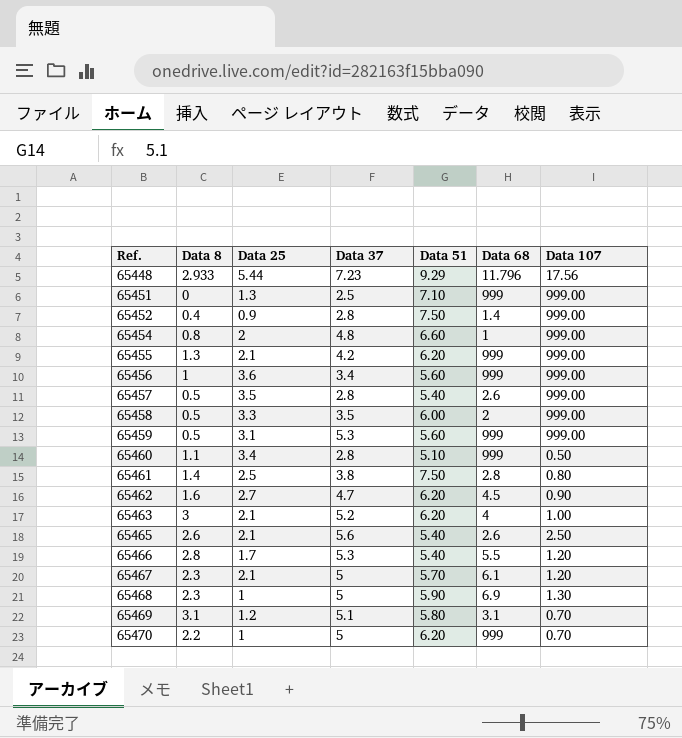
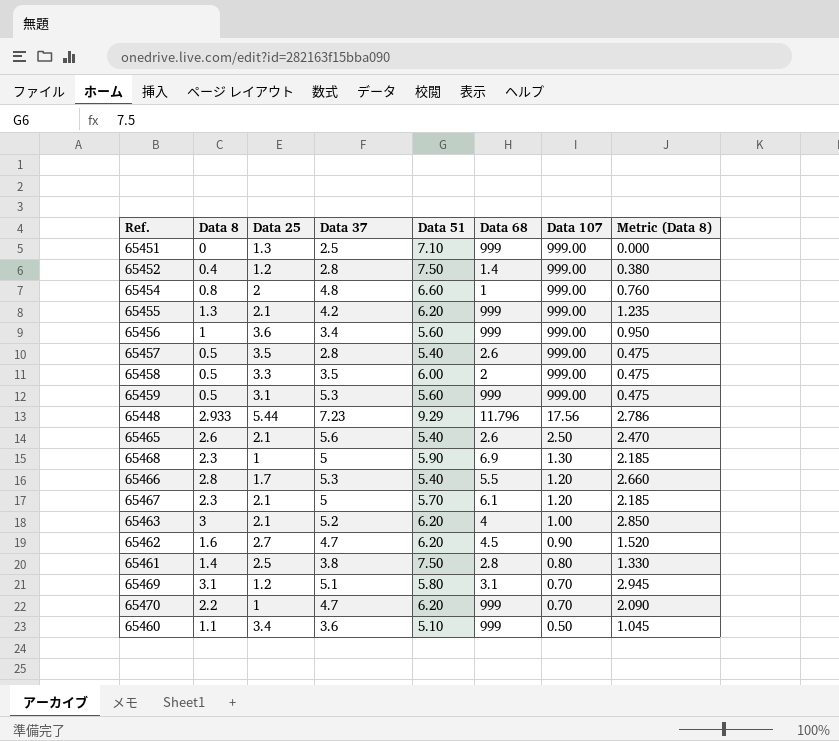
row order: Ref. ascending -> Data 107 descending
column Metric (Data 8) | formula: none -> [Data 8] * 0.95
65452 | Data 25: 0.9 -> 1.2
65470 | Data 37: 5 -> 4.7
65460 | Data 37: 2.8 -> 3.6

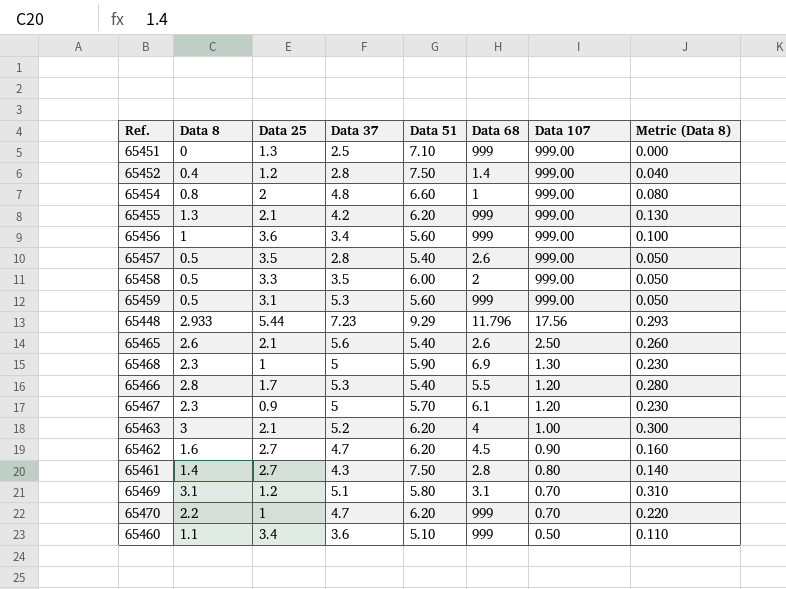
column Metric (Data 8) | formula: [Data 8] * 0.95 -> [Data 8] * 0.1
65467 | Data 25: 2.1 -> 0.9
65461 | Data 25: 2.5 -> 2.7
65461 | Data 37: 3.8 -> 4.3

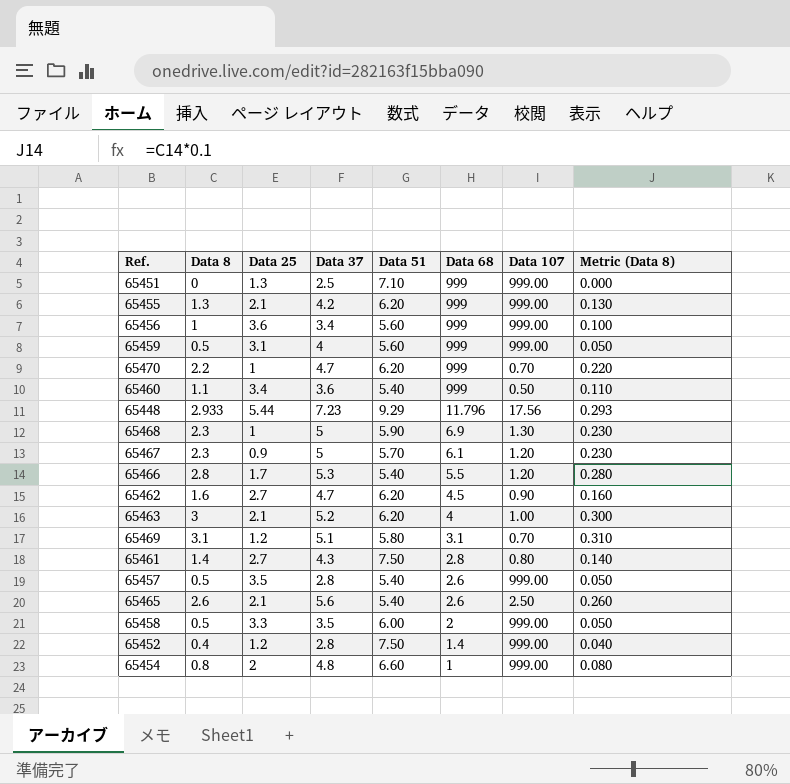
row order: Data 107 descending -> Data 68 descending
65459 | Data 37: 5.3 -> 4
65460 | Data 51: 5.10 -> 5.40

